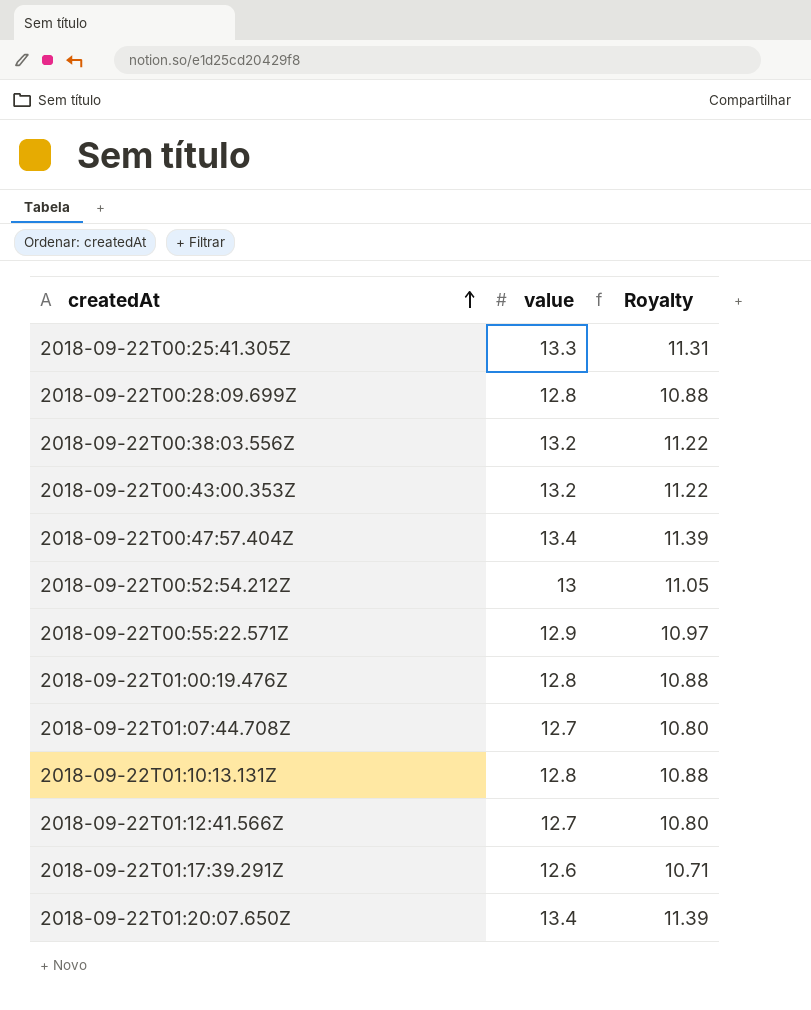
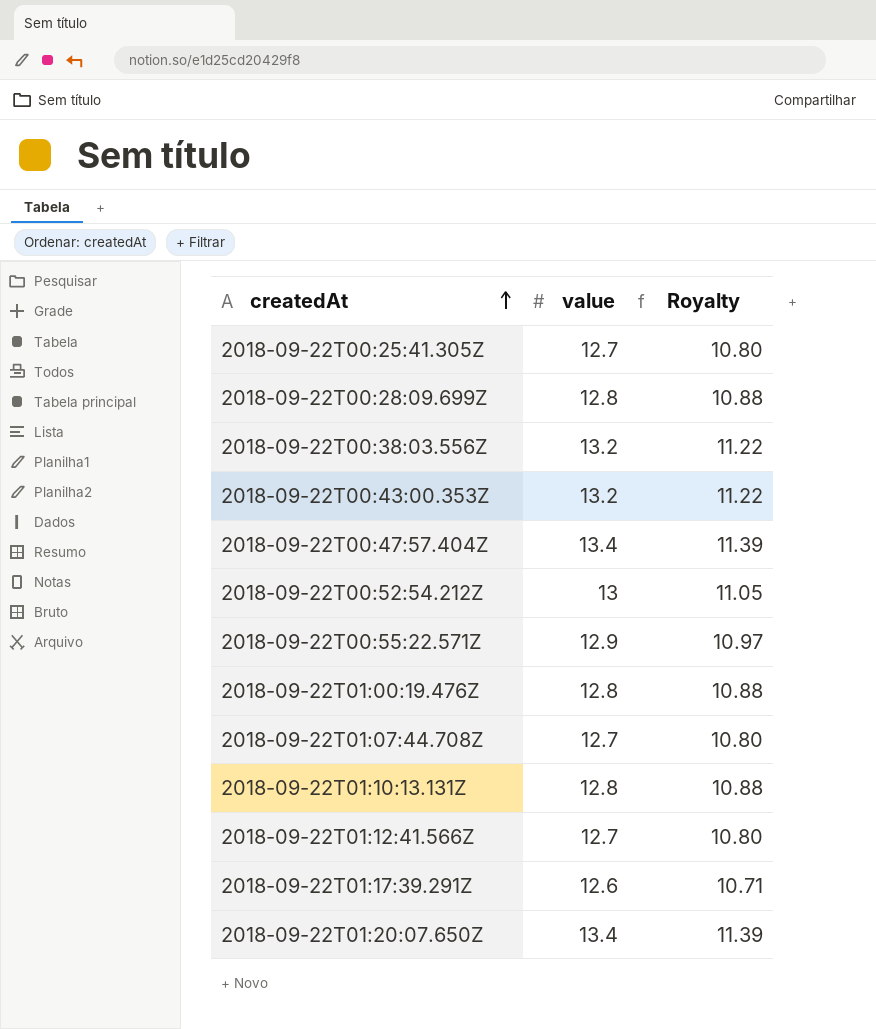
2018-09-22T00:25:41.305Z | value: 13.3 -> 12.7
2018-09-22T00:25:41.305Z | Royalty: 11.31 -> 10.80

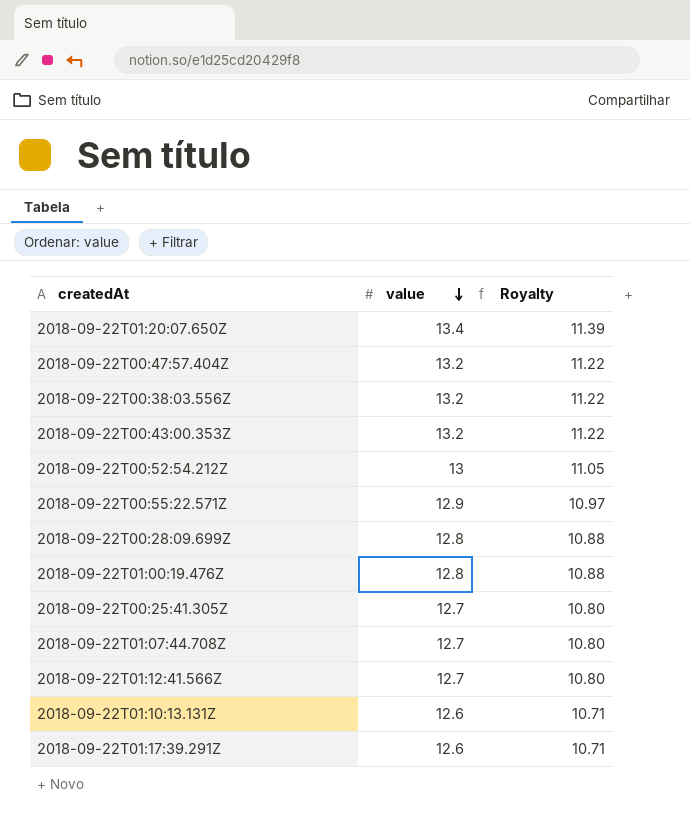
row order: createdAt ascending -> value descending
2018-09-22T00:47:57.404Z | value: 13.4 -> 13.2
2018-09-22T00:47:57.404Z | Royalty: 11.39 -> 11.22
2018-09-22T01:10:13.131Z | value: 12.8 -> 12.6
2018-09-22T01:10:13.131Z | Royalty: 10.88 -> 10.71

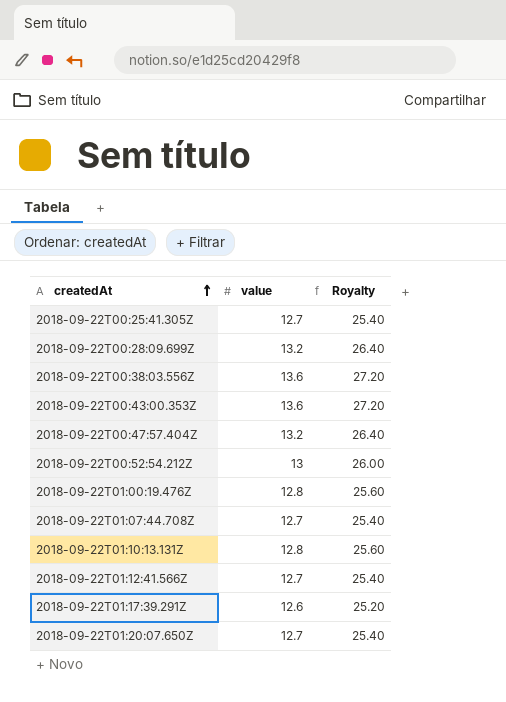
row order: value descending -> createdAt ascending
column Royalty | formula: [value] * 0.85 -> [value] * 2
row 2018-09-22T00:55:22.571Z: 12.9 | 10.97 -> none
2018-09-22T00:28:09.699Z | value: 12.8 -> 13.2
2018-09-22T00:38:03.556Z | value: 13.2 -> 13.6
2018-09-22T00:43:00.353Z | value: 13.2 -> 13.6
2018-09-22T01:10:13.131Z | value: 12.6 -> 12.8
2018-09-22T01:20:07.650Z | value: 13.4 -> 12.7

